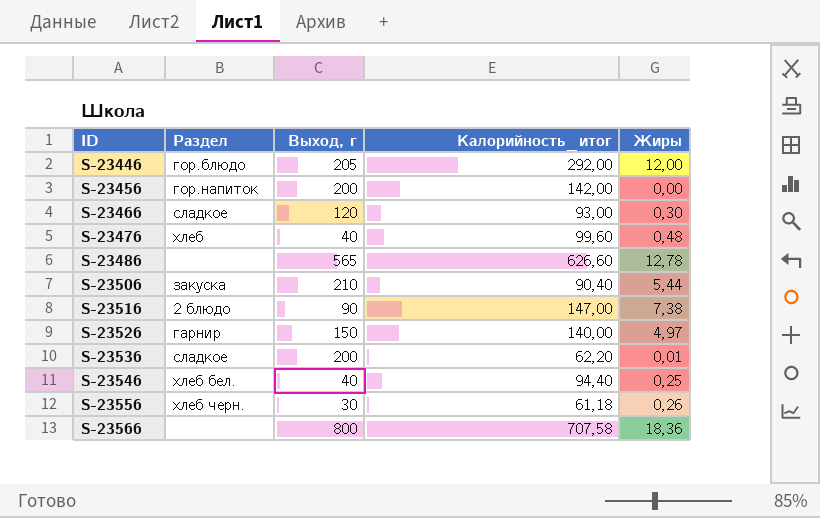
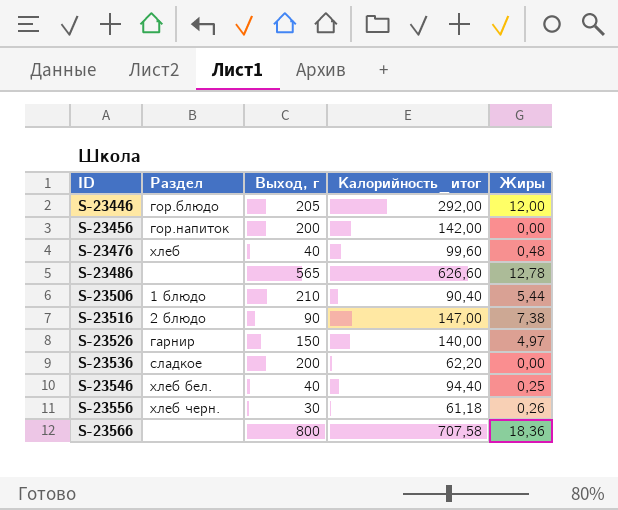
row S-23466: сладкое | 120 | 93,00 | 0,30 -> none
S-23506 | Раздел: закуска -> 1 блюдо
S-23536 | Жиры: 0,01 -> 0,00

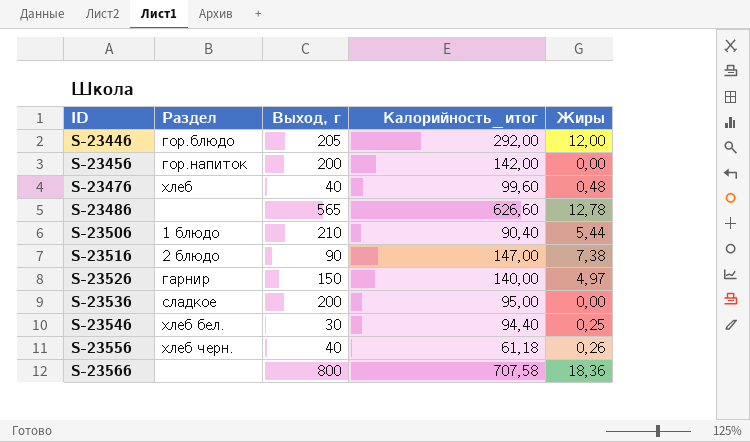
S-23536 | Калорийность_итог: 62,20 -> 95,00
S-23546 | Выход, г: 40 -> 30
S-23556 | Выход, г: 30 -> 40

